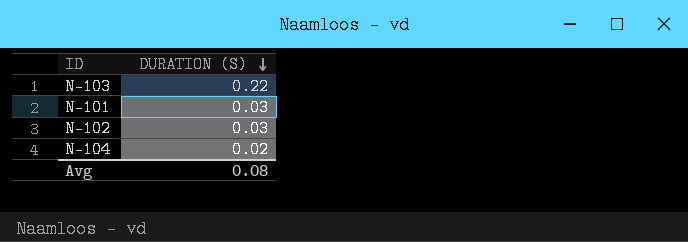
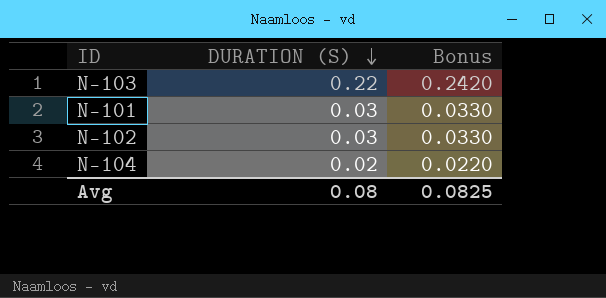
column Bonus | formula: none -> [DURATION (S)] * 1.1

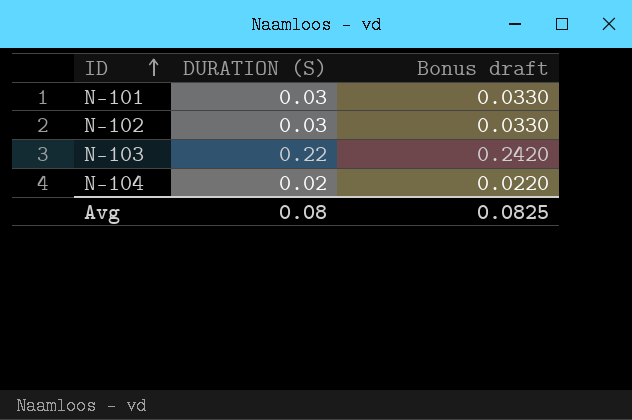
row order: DURATION (S) descending -> ID ascending
column name: Bonus -> Bonus draft

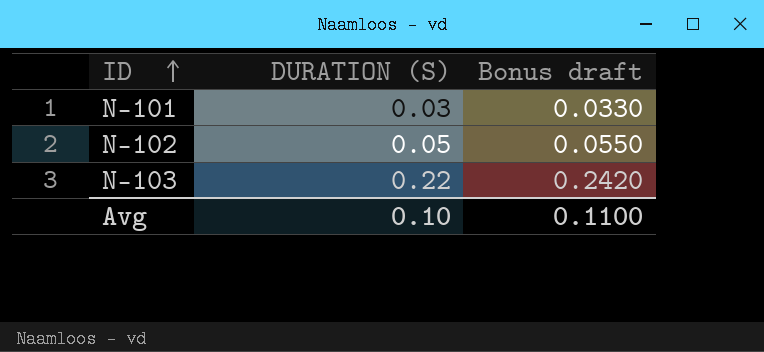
row N-104: 0.02 | 0.0220 -> none
N-102 | DURATION (S): 0.03 -> 0.05
N-102 | Bonus draft: 0.0330 -> 0.0550
Avg | DURATION (S): 0.08 -> 0.10
Avg | Bonus draft: 0.0825 -> 0.1100

